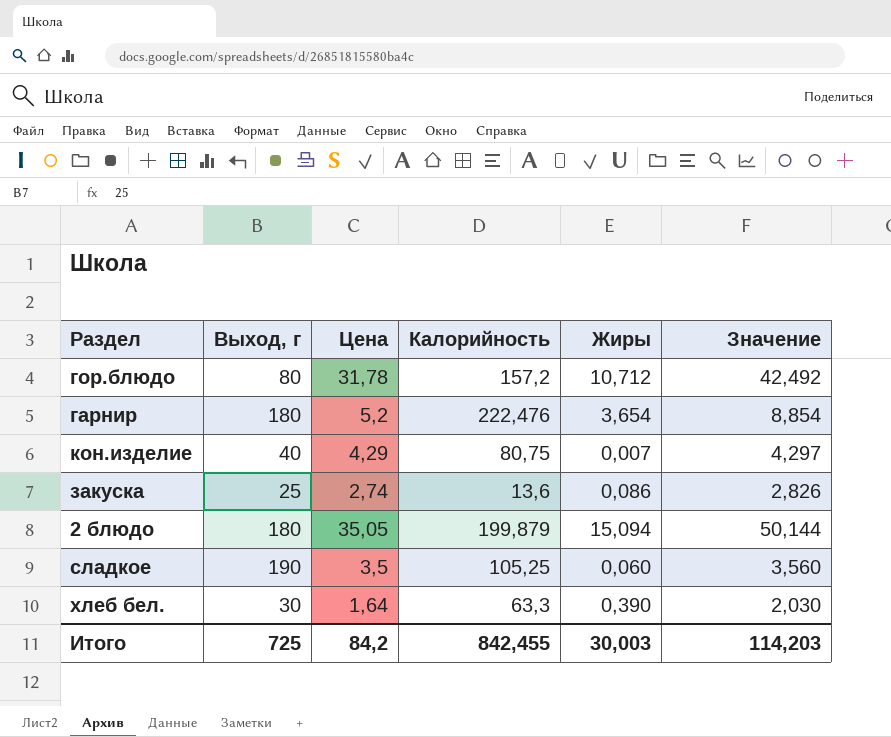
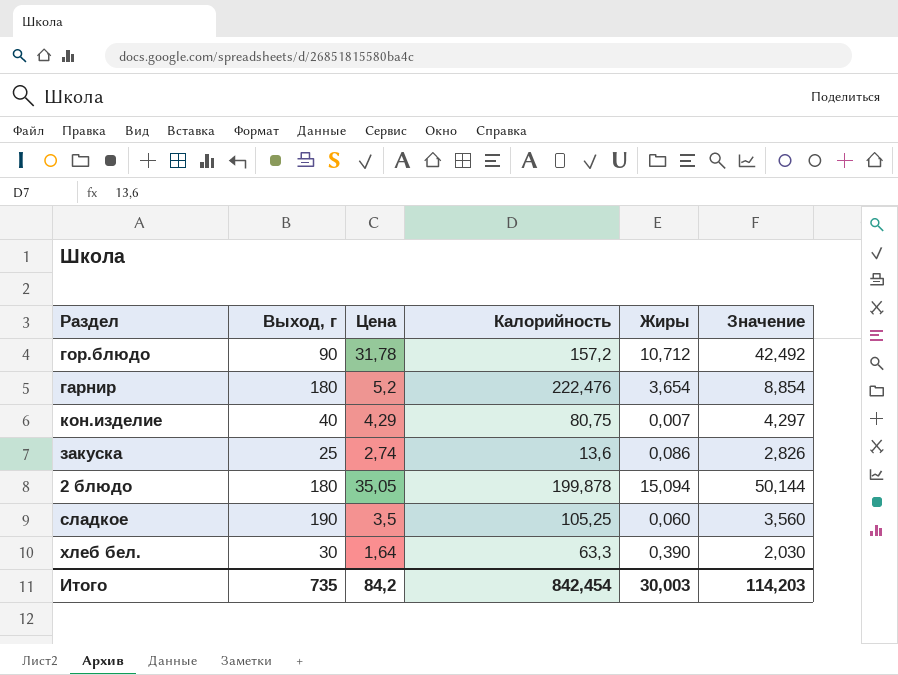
гор.блюдо | Выход, г: 80 -> 90
2 блюдо | Калорийность: 199,879 -> 199,878
Итого | Выход, г: 725 -> 735
Итого | Калорийность: 842,455 -> 842,454

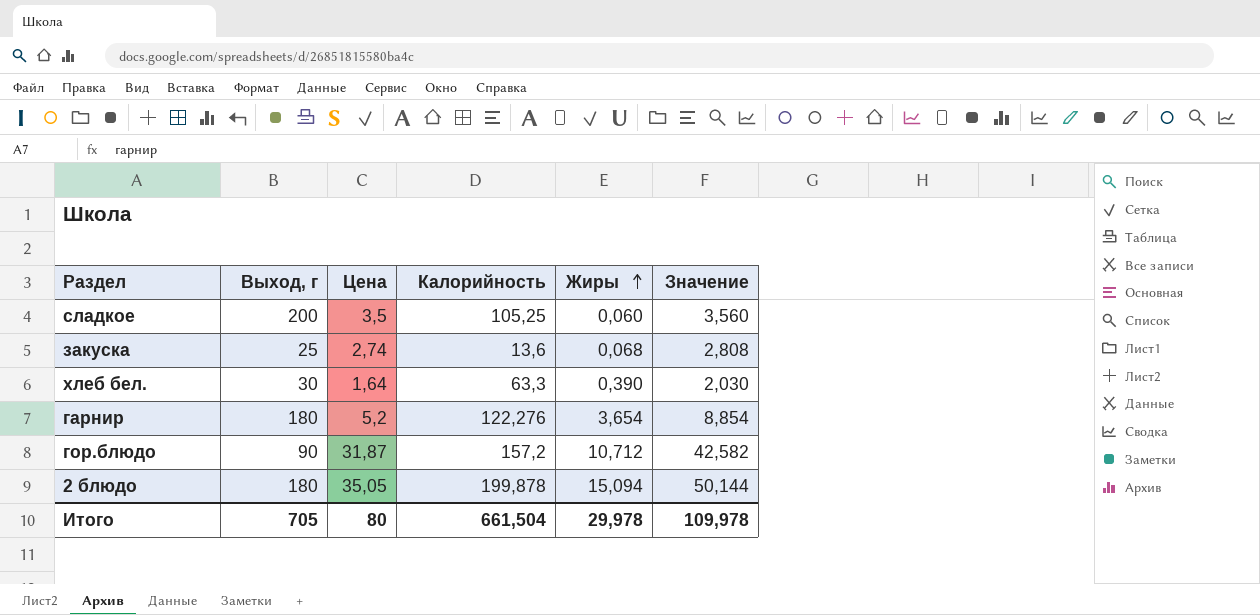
row order: none -> Жиры ascending
row кон.изделие: 40 | 4,29 | 80,75 | 0,007 | 4,297 -> none
сладкое | Выход, г: 190 -> 200
закуска | Жиры: 0,086 -> 0,068
закуска | Значение: 2,826 -> 2,808
гарнир | Калорийность: 222,476 -> 122,276
гор.блюдо | Цена: 31,78 -> 31,87
гор.блюдо | Значение: 42,492 -> 42,582
Итого | Выход, г: 735 -> 705
Итого | Цена: 84,2 -> 80
Итого | Калорийность: 842,454 -> 661,504
Итого | Жиры: 30,003 -> 29,978
Итого | Значение: 114,203 -> 109,978

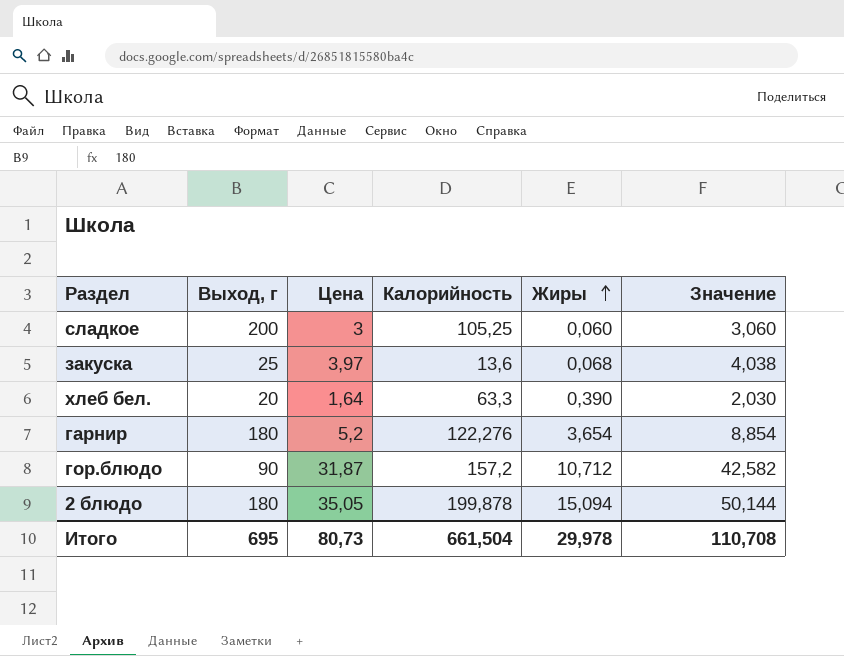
сладкое | Цена: 3,5 -> 3
сладкое | Значение: 3,560 -> 3,060
закуска | Цена: 2,74 -> 3,97
закуска | Значение: 2,808 -> 4,038
хлеб бел. | Выход, г: 30 -> 20
Итого | Выход, г: 705 -> 695
Итого | Цена: 80 -> 80,73
Итого | Значение: 109,978 -> 110,708

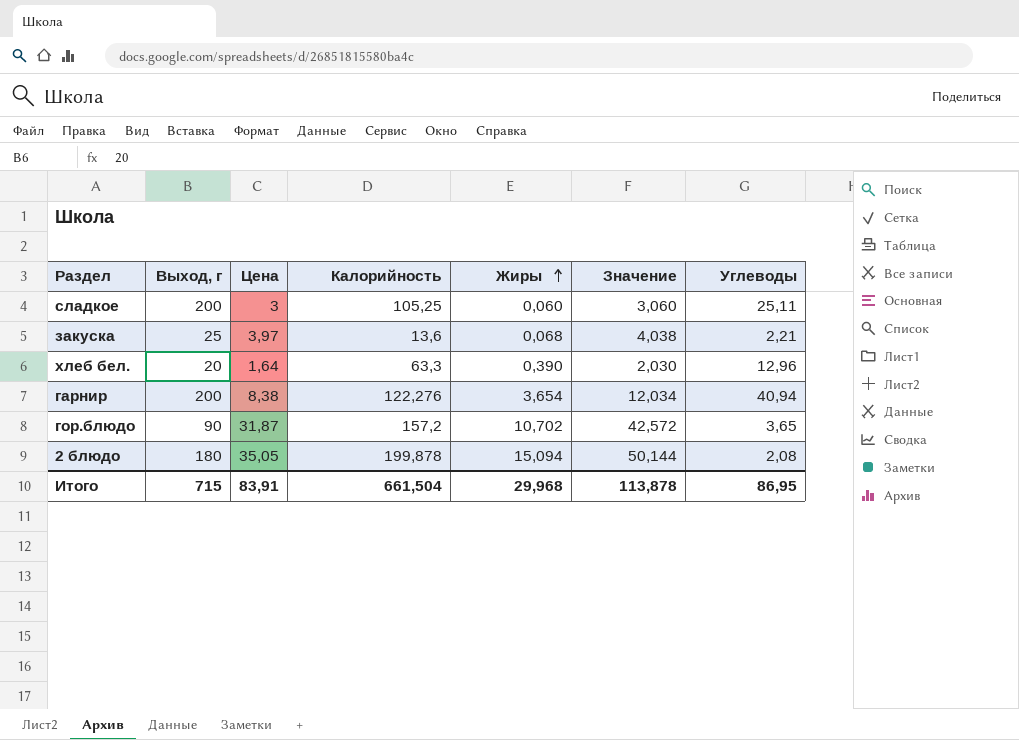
column Углеводы | position: none -> 7
гарнир | Выход, г: 180 -> 200
гарнир | Цена: 5,2 -> 8,38
гарнир | Значение: 8,854 -> 12,034
гор.блюдо | Жиры: 10,712 -> 10,702
гор.блюдо | Значение: 42,582 -> 42,572
Итого | Выход, г: 695 -> 715
Итого | Цена: 80,73 -> 83,91
Итого | Жиры: 29,978 -> 29,968
Итого | Значение: 110,708 -> 113,878

